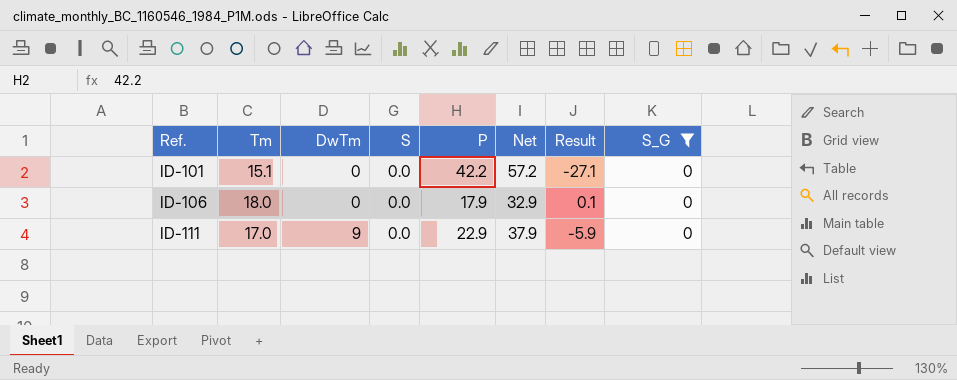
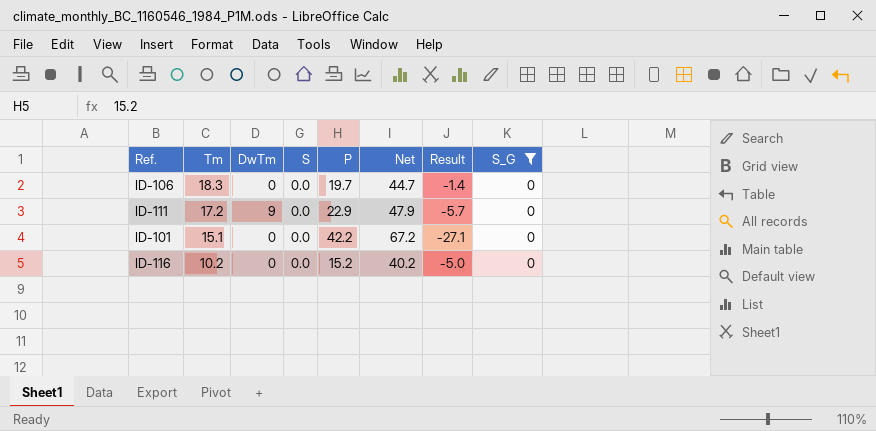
row order: Ref. ascending -> Tm descending
column Net | formula: [P] + 15 -> [P] + 25
ID-106 | Tm: 18.0 -> 18.3
ID-106 | P: 17.9 -> 19.7
ID-106 | Result: 0.1 -> -1.4
ID-111 | Tm: 17.0 -> 17.2
ID-111 | Result: -5.9 -> -5.7
row ID-116: none -> 10.2 | 0 | 0.0 | 15.2 | 40.2 | -5.0 | 0

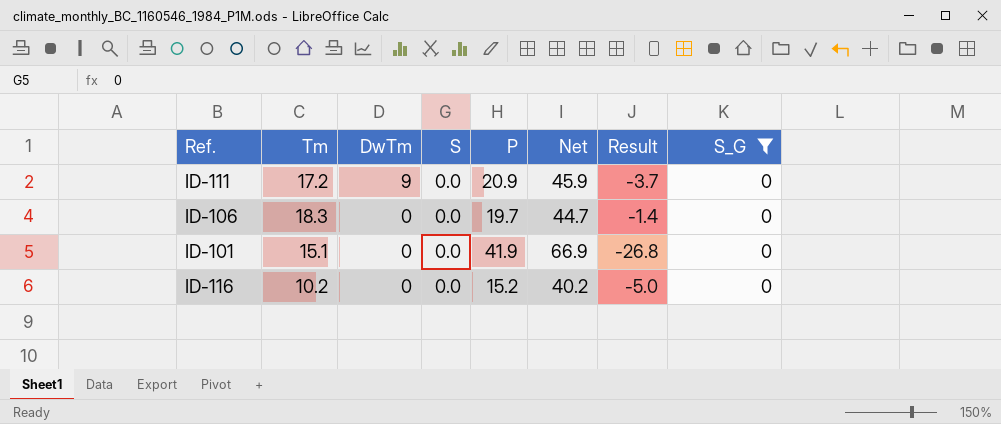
row order: Tm descending -> DwTm descending
ID-111 | P: 22.9 -> 20.9
ID-111 | Net: 47.9 -> 45.9
ID-111 | Result: -5.7 -> -3.7
ID-101 | P: 42.2 -> 41.9
ID-101 | Net: 67.2 -> 66.9
ID-101 | Result: -27.1 -> -26.8

